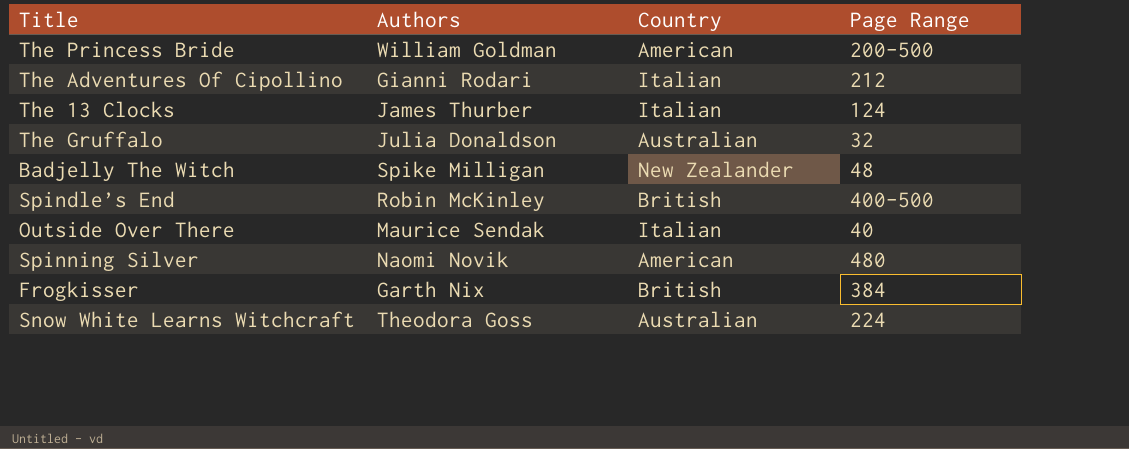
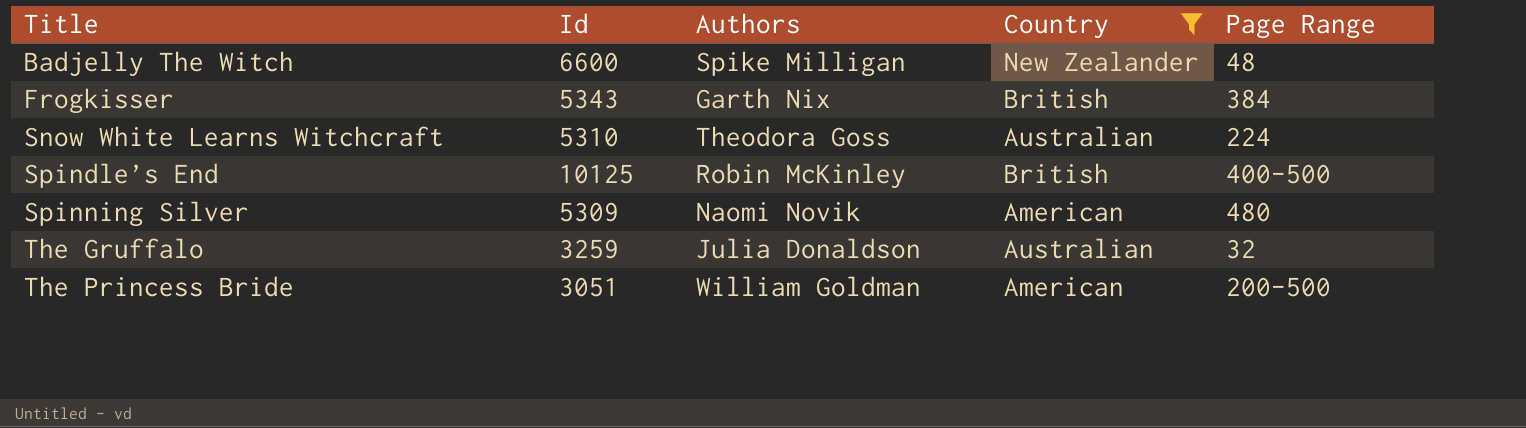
filter: none -> Country != Italian
row order: none -> Title ascending
column Id | position: none -> 2

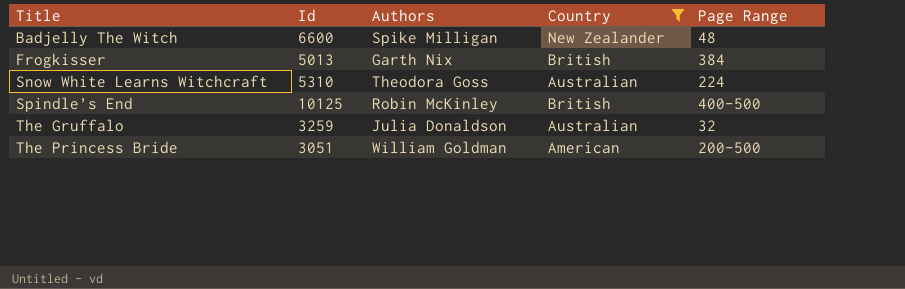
row Spinning Silver: 5309 | Naomi Novik | American | 480 -> none
Frogkisser | Id: 5343 -> 5013

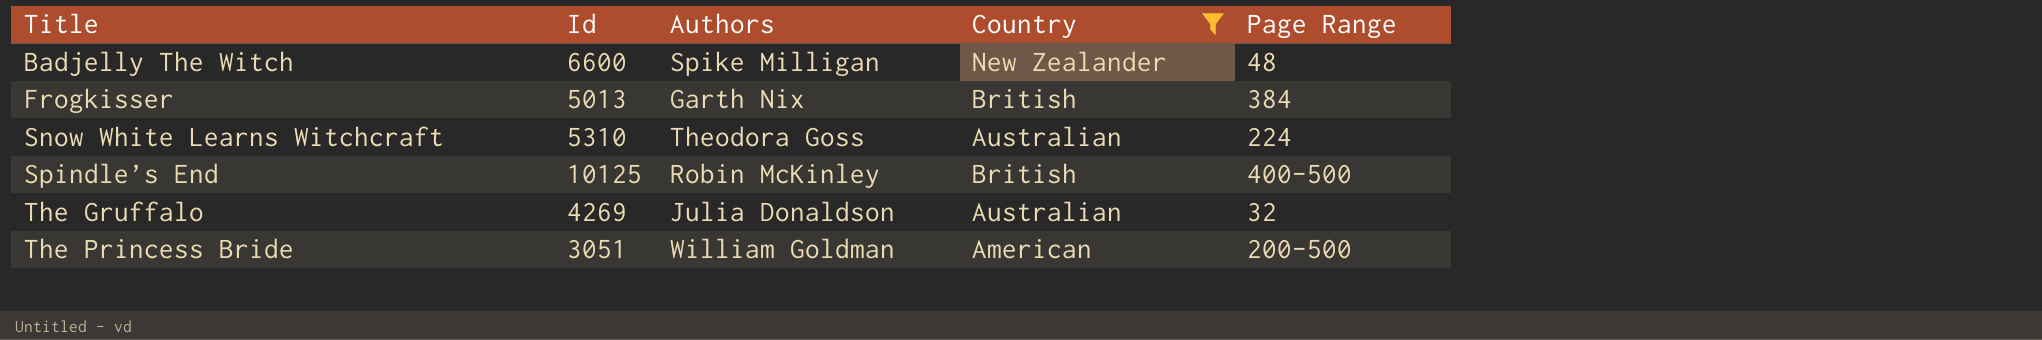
The Gruffalo | Id: 3259 -> 4269

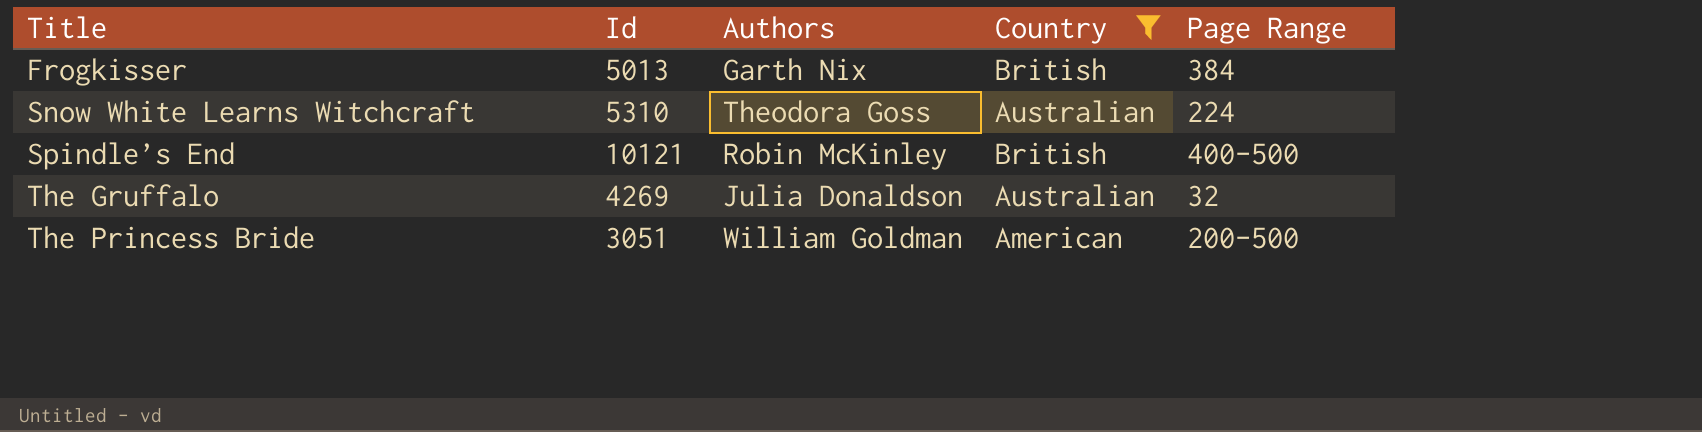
row Badjelly The Witch: 6600 | Spike Milligan | New Zealander | 48 -> none
Spindle’s End | Id: 10125 -> 10121

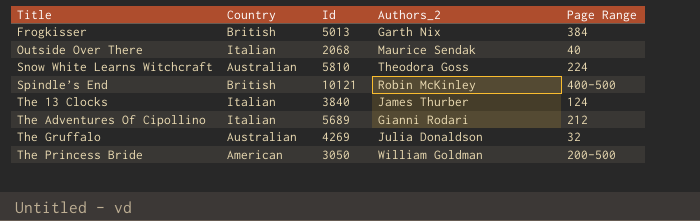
filter: Country != Italian -> none
column Country | position: 4 -> 2
column name: Authors -> Authors_2
Snow White Learns Witchcraft | Id: 5310 -> 5810
The Princess Bride | Id: 3051 -> 3050

